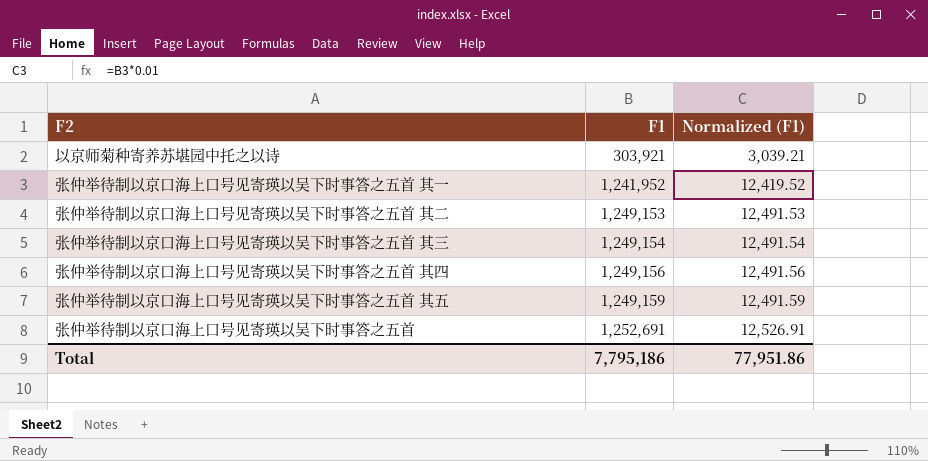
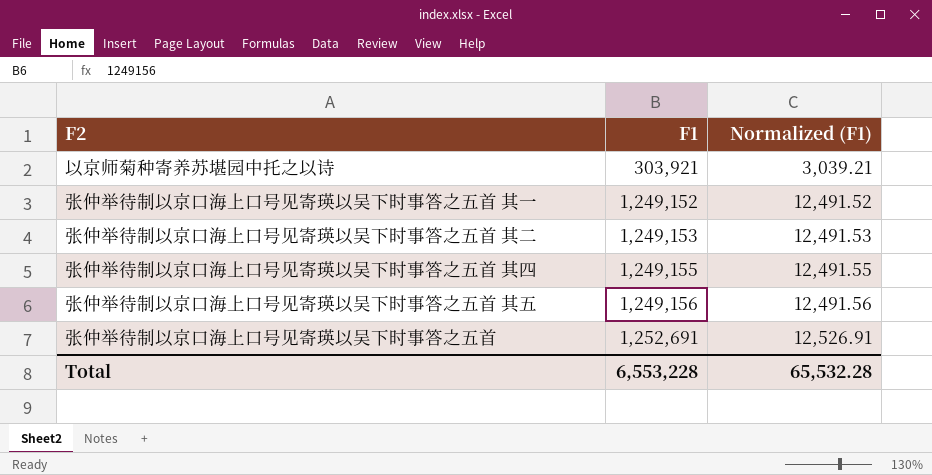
row 张仲举待制以京口海上口号见寄瑛以吴下时事答之五首 其三: 1,249,154 | 12,491.54 -> none
张仲举待制以京口海上口号见寄瑛以吴下时事答之五首 其一 | F1: 1,241,952 -> 1,249,152
张仲举待制以京口海上口号见寄瑛以吴下时事答之五首 其一 | Normalized (F1): 12,419.52 -> 12,491.52
张仲举待制以京口海上口号见寄瑛以吴下时事答之五首 其四 | F1: 1,249,156 -> 1,249,155
张仲举待制以京口海上口号见寄瑛以吴下时事答之五首 其四 | Normalized (F1): 12,491.56 -> 12,491.55
张仲举待制以京口海上口号见寄瑛以吴下时事答之五首 其五 | F1: 1,249,159 -> 1,249,156
张仲举待制以京口海上口号见寄瑛以吴下时事答之五首 其五 | Normalized (F1): 12,491.59 -> 12,491.56
Total | F1: 7,795,186 -> 6,553,228
Total | Normalized (F1): 77,951.86 -> 65,532.28

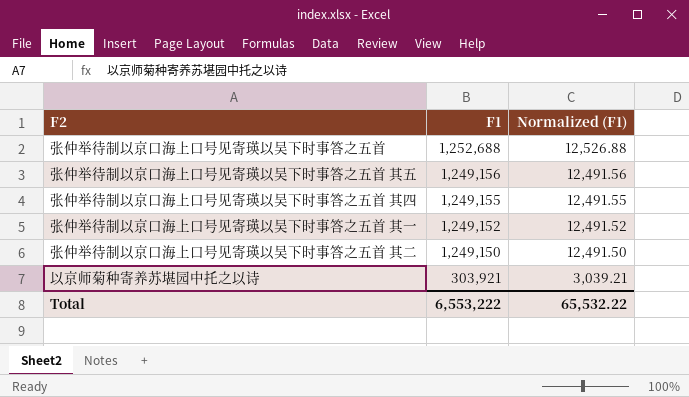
row order: F1 ascending -> F1 descending
张仲举待制以京口海上口号见寄瑛以吴下时事答之五首 | F1: 1,252,691 -> 1,252,688
张仲举待制以京口海上口号见寄瑛以吴下时事答之五首 | Normalized (F1): 12,526.91 -> 12,526.88
张仲举待制以京口海上口号见寄瑛以吴下时事答之五首 其二 | F1: 1,249,153 -> 1,249,150
张仲举待制以京口海上口号见寄瑛以吴下时事答之五首 其二 | Normalized (F1): 12,491.53 -> 12,491.50
Total | F1: 6,553,228 -> 6,553,222
Total | Normalized (F1): 65,532.28 -> 65,532.22

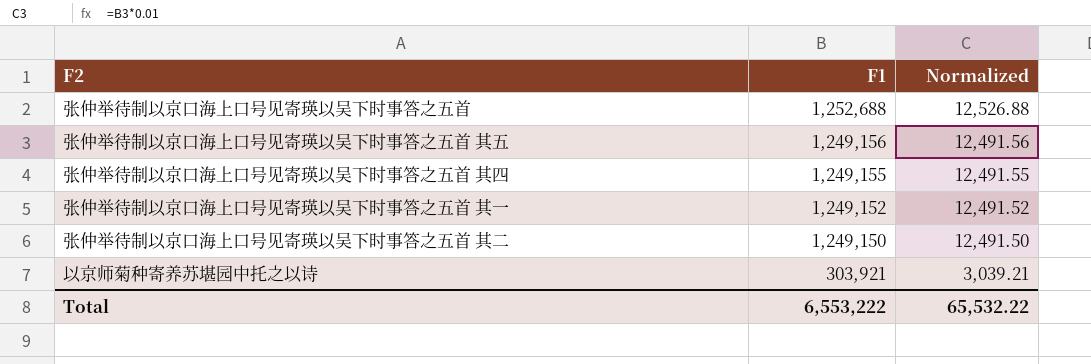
column name: Normalized (F1) -> Normalized

